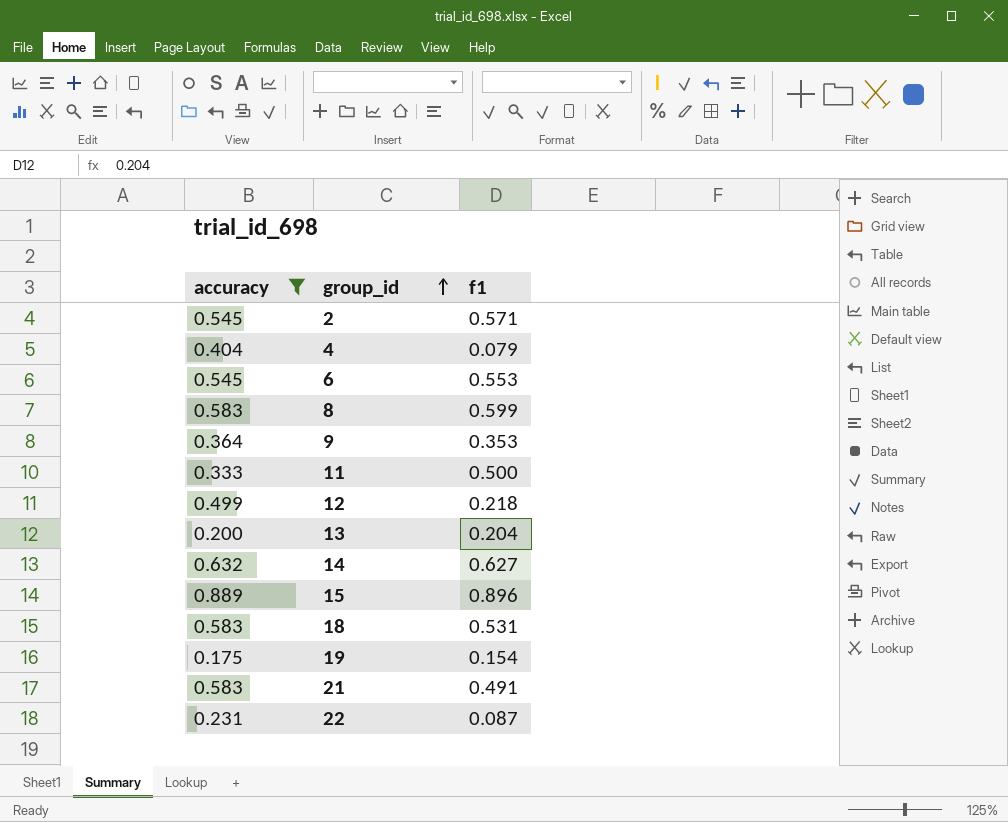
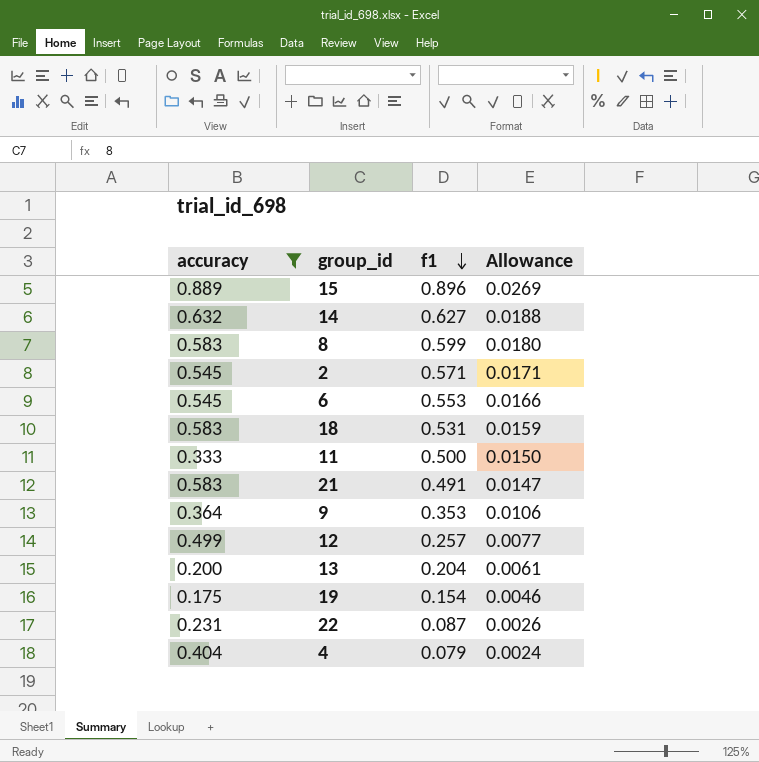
row order: group_id ascending -> f1 descending
column Allowance | formula: none -> [f1] * 0.03
12 | f1: 0.218 -> 0.257

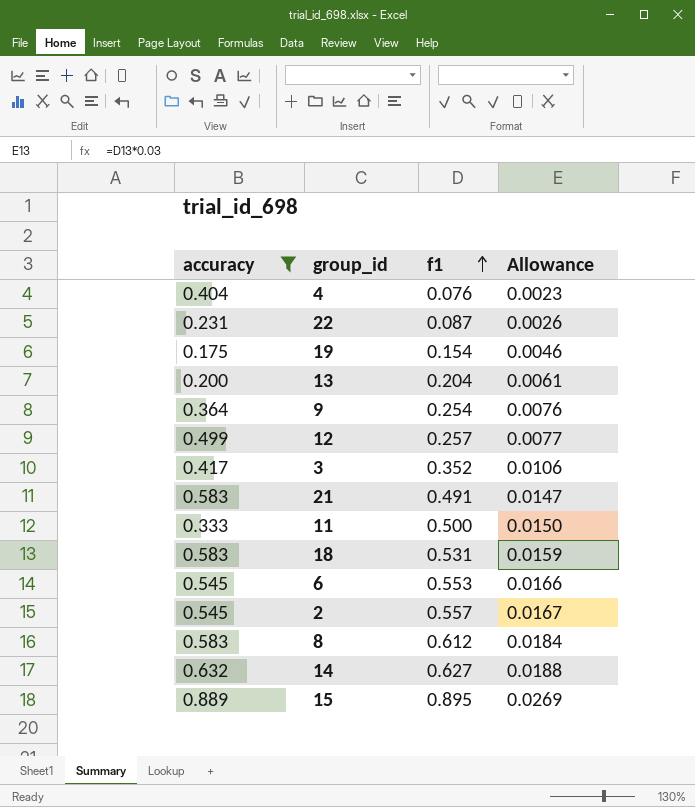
row order: f1 descending -> f1 ascending
4 | f1: 0.079 -> 0.076
4 | Allowance: 0.0024 -> 0.0023
9 | f1: 0.353 -> 0.254
9 | Allowance: 0.0106 -> 0.0076
row 3: none -> 0.417 | 0.352 | 0.0106
2 | f1: 0.571 -> 0.557
2 | Allowance: 0.0171 -> 0.0167
8 | f1: 0.599 -> 0.612
8 | Allowance: 0.0180 -> 0.0184
15 | f1: 0.896 -> 0.895

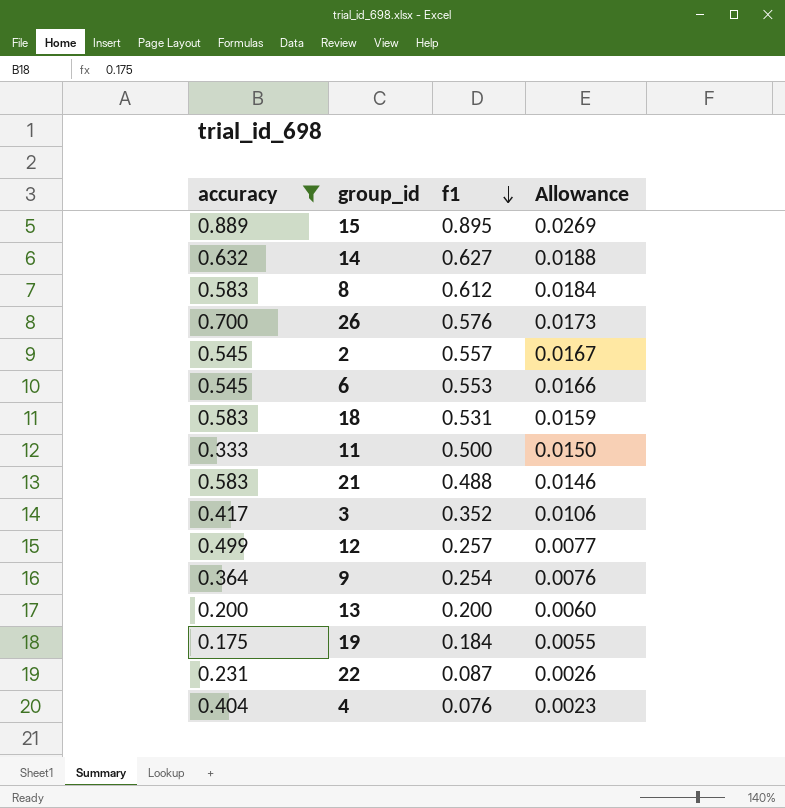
row order: f1 ascending -> f1 descending
row 26: none -> 0.700 | 0.576 | 0.0173
21 | f1: 0.491 -> 0.488
21 | Allowance: 0.0147 -> 0.0146
13 | f1: 0.204 -> 0.200
13 | Allowance: 0.0061 -> 0.0060
19 | f1: 0.154 -> 0.184
19 | Allowance: 0.0046 -> 0.0055

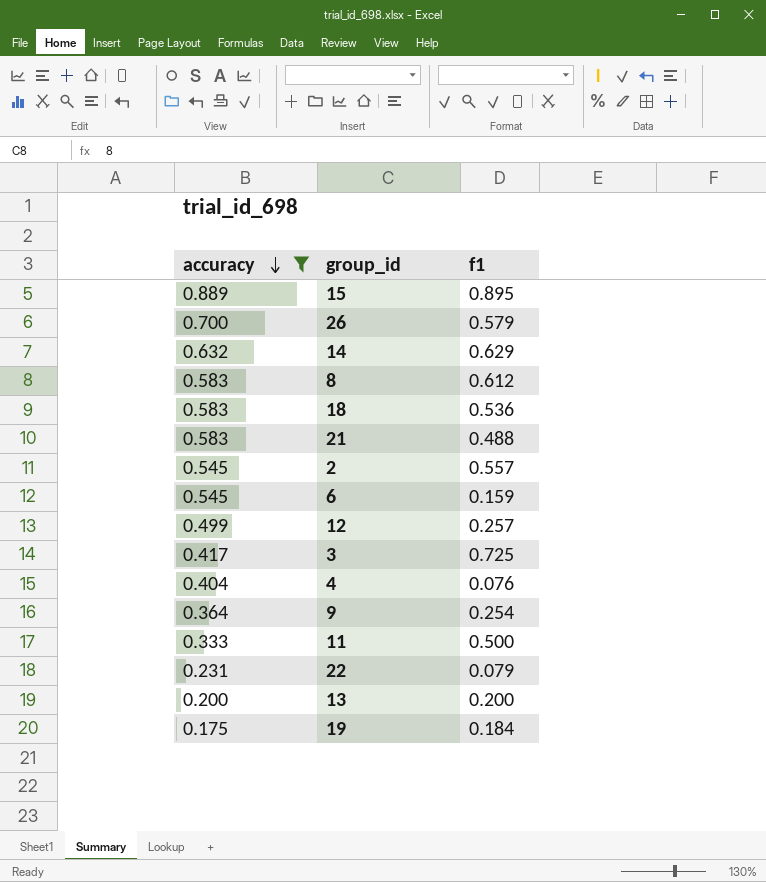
row order: f1 descending -> accuracy descending
column Allowance | formula: [f1] * 0.03 -> none
26 | f1: 0.576 -> 0.579
14 | f1: 0.627 -> 0.629
18 | f1: 0.531 -> 0.536
6 | f1: 0.553 -> 0.159
3 | f1: 0.352 -> 0.725
22 | f1: 0.087 -> 0.079

